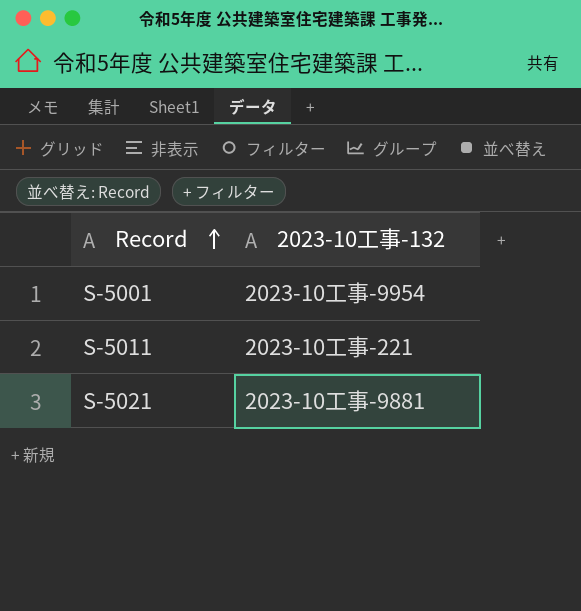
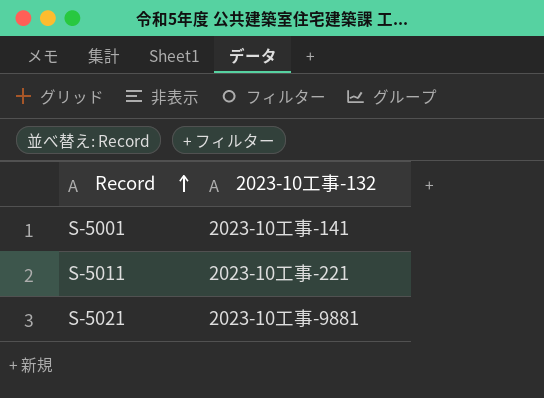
S-5001 | 2023-10工事-132: 2023-10工事-9954 -> 2023-10工事-141

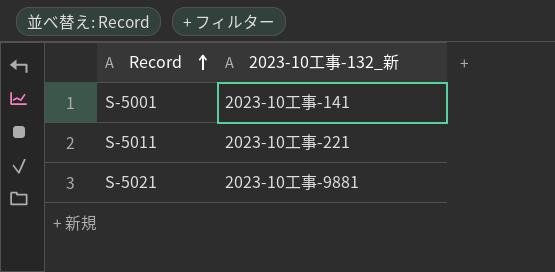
column name: 2023-10工事-132 -> 2023-10工事-132_新

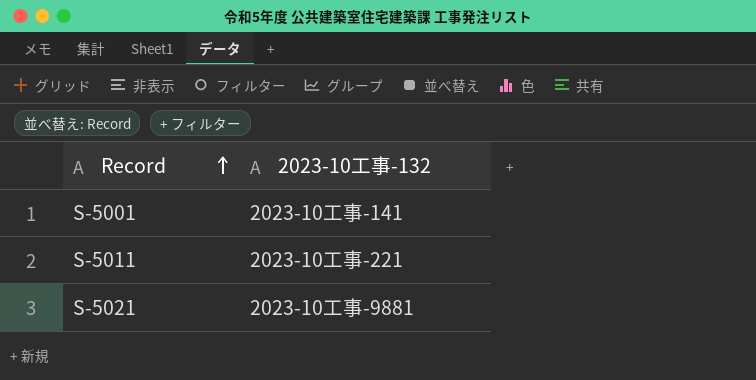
column name: 2023-10工事-132_新 -> 2023-10工事-132

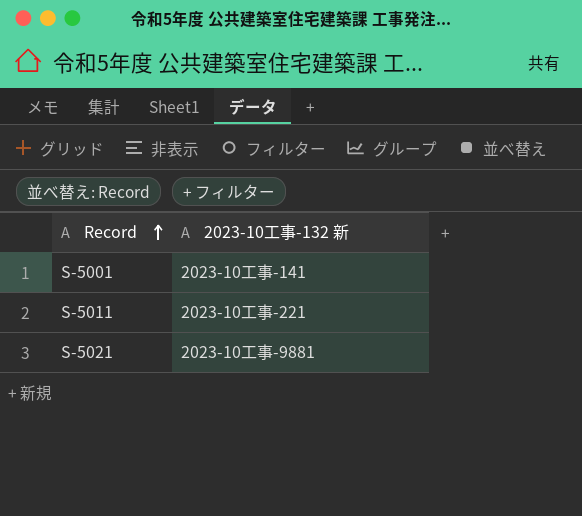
column name: 2023-10工事-132 -> 2023-10工事-132 新

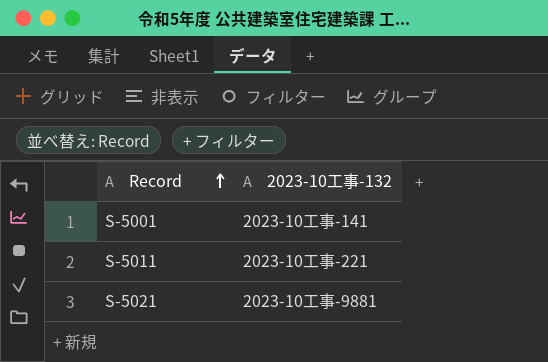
column name: 2023-10工事-132 新 -> 2023-10工事-132

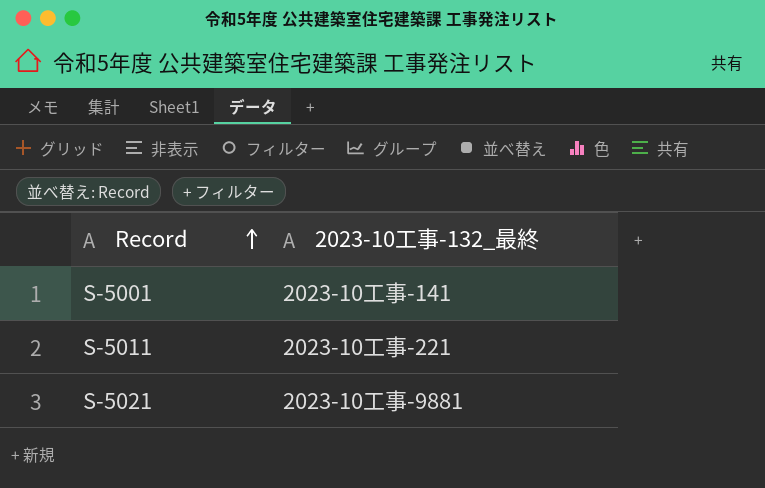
column name: 2023-10工事-132 -> 2023-10工事-132_最終

